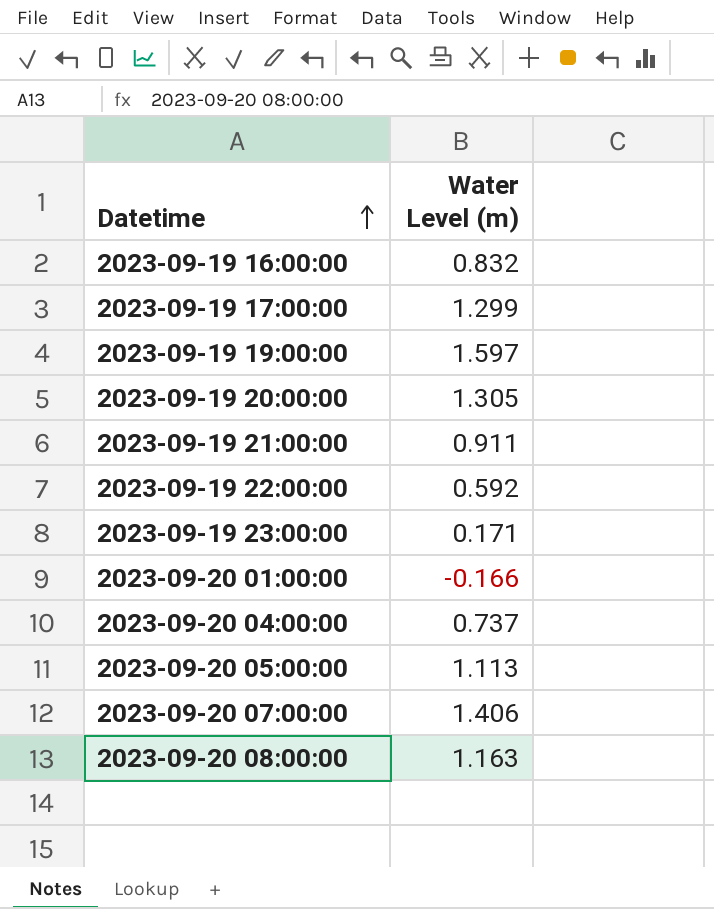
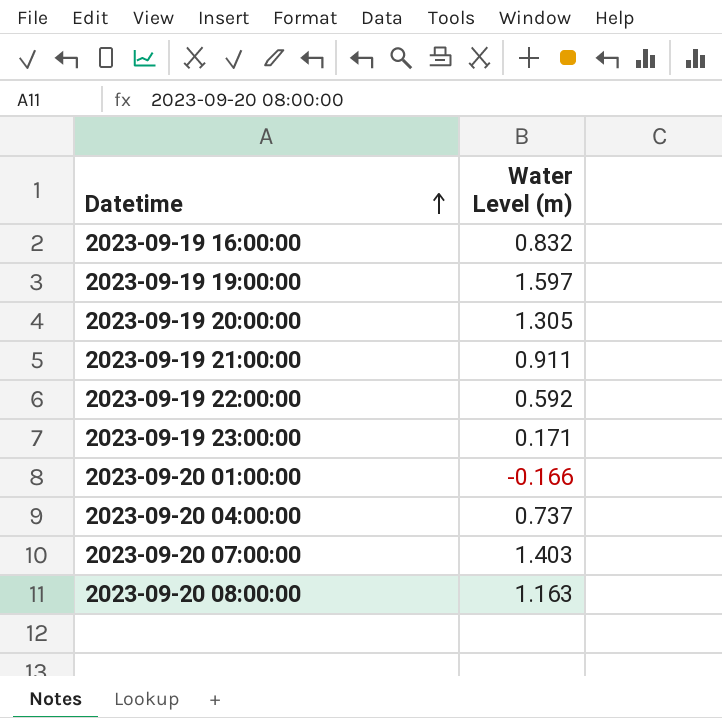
row 2023-09-19 17:00:00: 1.299 -> none
row 2023-09-20 05:00:00: 1.113 -> none
2023-09-20 07:00:00 | Water Level (m): 1.406 -> 1.403

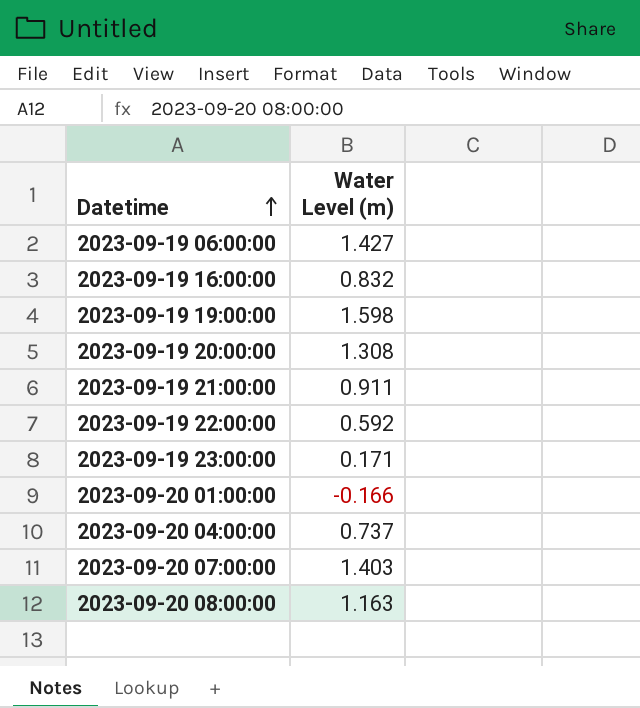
row 2023-09-19 06:00:00: none -> 1.427
2023-09-19 19:00:00 | Water Level (m): 1.597 -> 1.598
2023-09-19 20:00:00 | Water Level (m): 1.305 -> 1.308

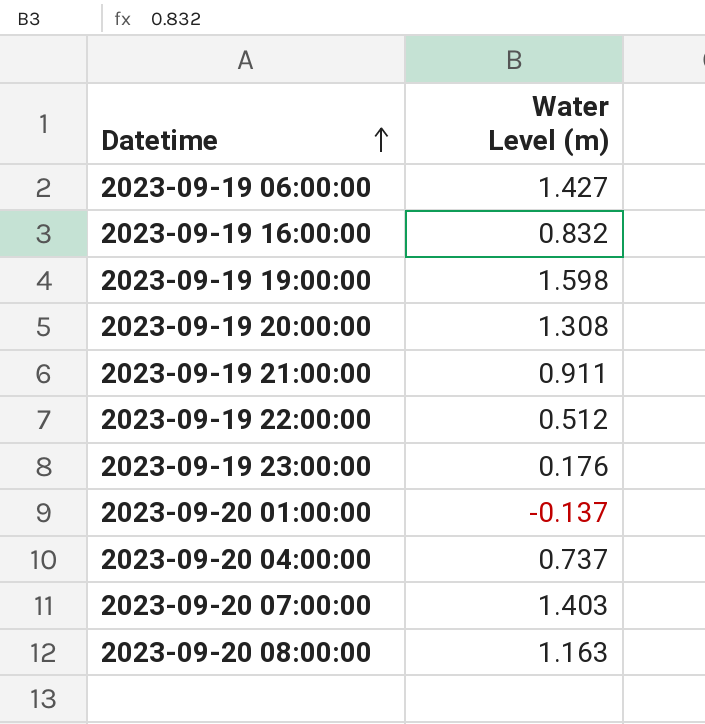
2023-09-19 22:00:00 | Water Level (m): 0.592 -> 0.512
2023-09-19 23:00:00 | Water Level (m): 0.171 -> 0.176
2023-09-20 01:00:00 | Water Level (m): -0.166 -> -0.137

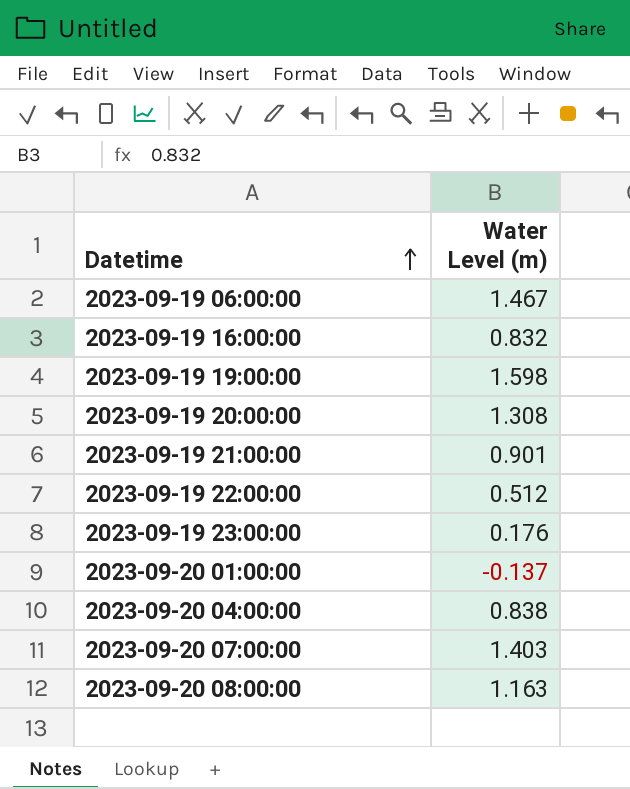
2023-09-19 06:00:00 | Water Level (m): 1.427 -> 1.467
2023-09-19 21:00:00 | Water Level (m): 0.911 -> 0.901
2023-09-20 04:00:00 | Water Level (m): 0.737 -> 0.838

